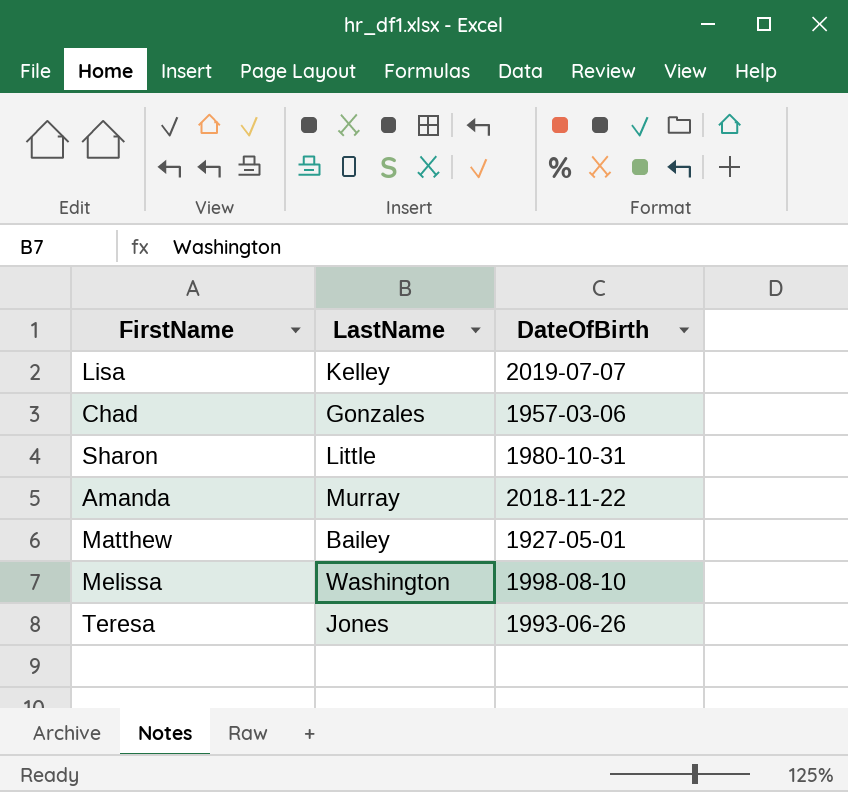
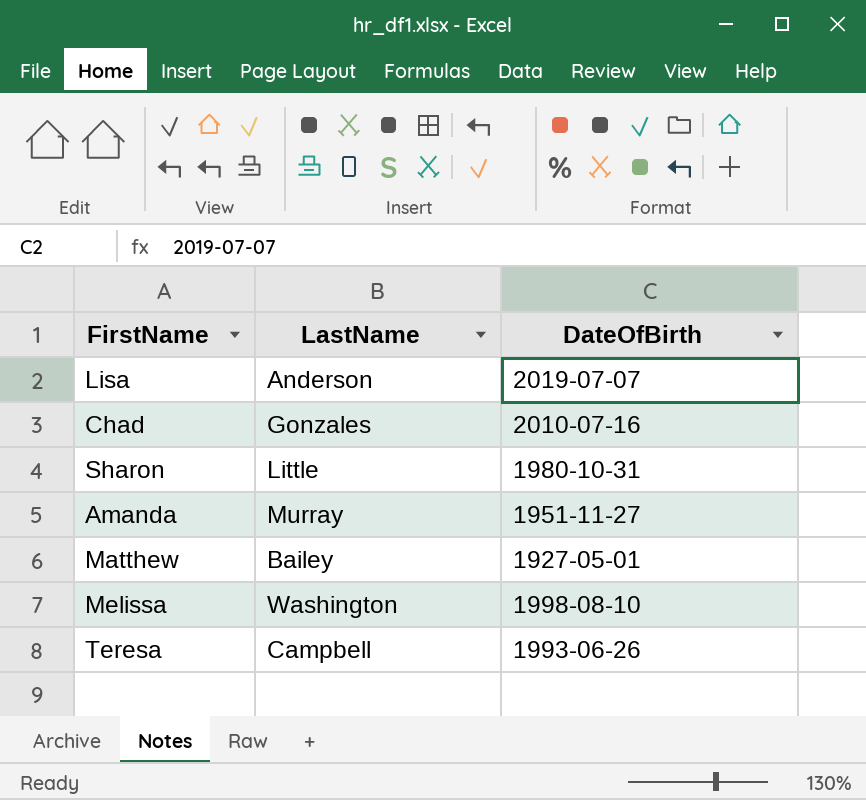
Lisa | LastName: Kelley -> Anderson
Chad | DateOfBirth: 1957-03-06 -> 2010-07-16
Amanda | DateOfBirth: 2018-11-22 -> 1951-11-27
Teresa | LastName: Jones -> Campbell

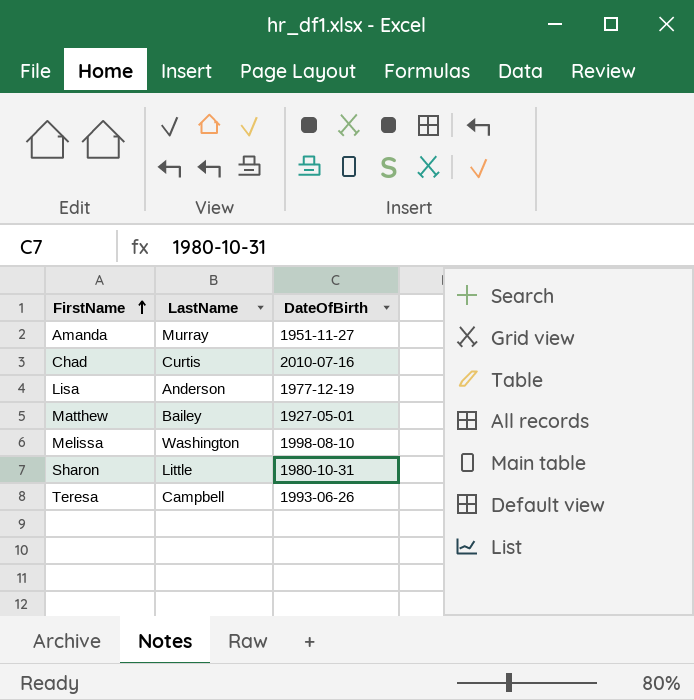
row order: none -> FirstName ascending
Chad | LastName: Gonzales -> Curtis
Lisa | DateOfBirth: 2019-07-07 -> 1977-12-19

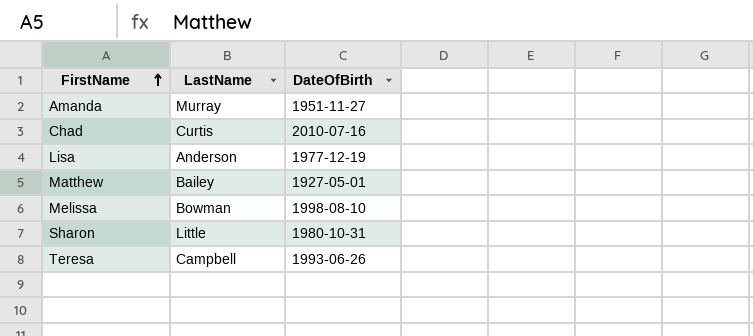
Melissa | LastName: Washington -> Bowman

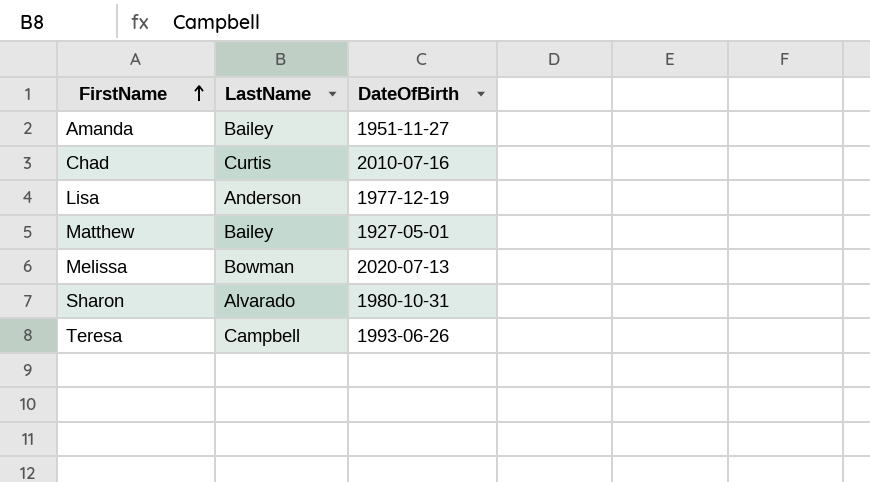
Amanda | LastName: Murray -> Bailey
Melissa | DateOfBirth: 1998-08-10 -> 2020-07-13
Sharon | LastName: Little -> Alvarado

